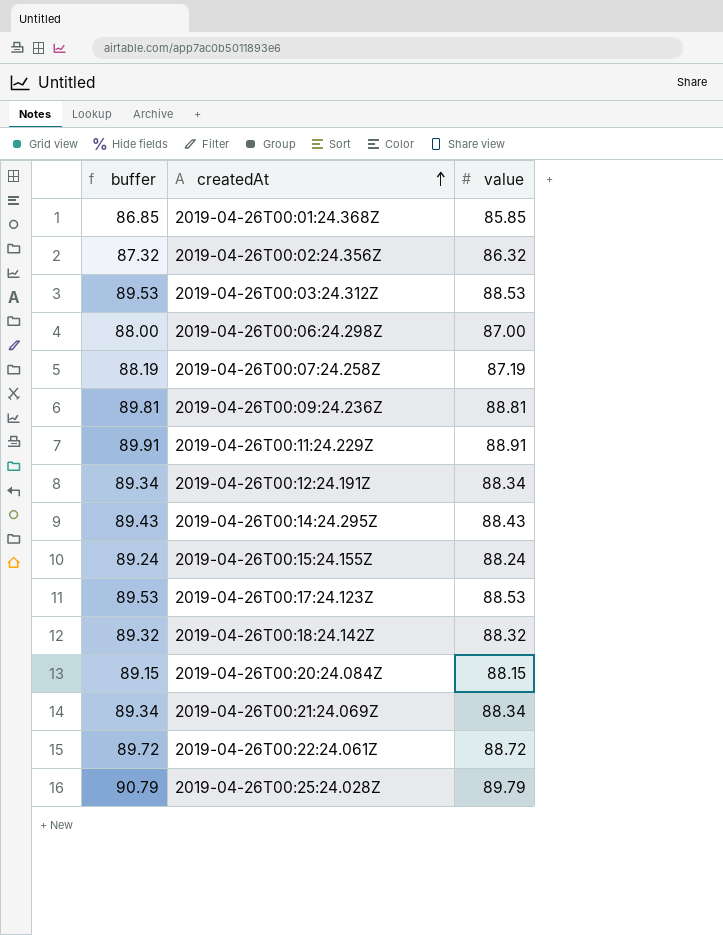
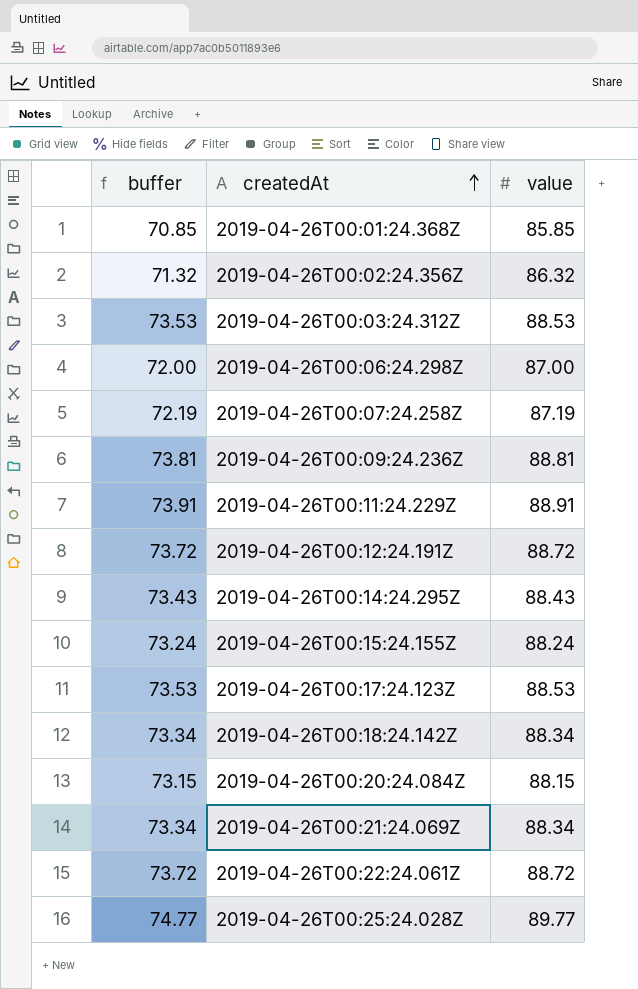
column buffer | formula: [value] + 1 -> [value] - 15
2019-04-26T00:12:24.191Z | value: 88.34 -> 88.72
2019-04-26T00:18:24.142Z | value: 88.32 -> 88.34
2019-04-26T00:25:24.028Z | value: 89.79 -> 89.77

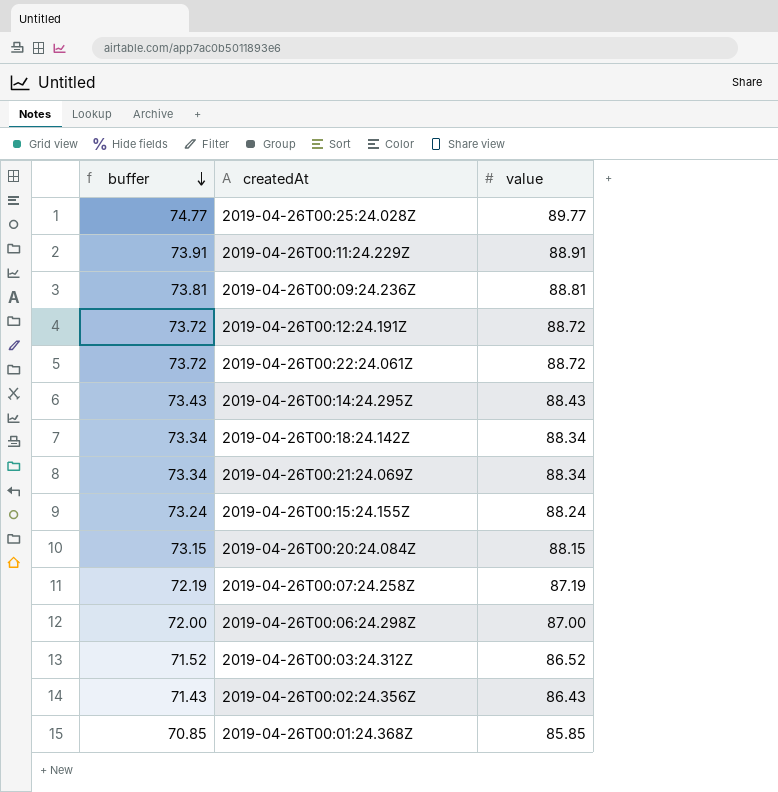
row order: createdAt ascending -> buffer descending
row 2019-04-26T00:17:24.123Z: 73.53 | 88.53 -> none
2019-04-26T00:03:24.312Z | buffer: 73.53 -> 71.52
2019-04-26T00:03:24.312Z | value: 88.53 -> 86.52
2019-04-26T00:02:24.356Z | buffer: 71.32 -> 71.43
2019-04-26T00:02:24.356Z | value: 86.32 -> 86.43

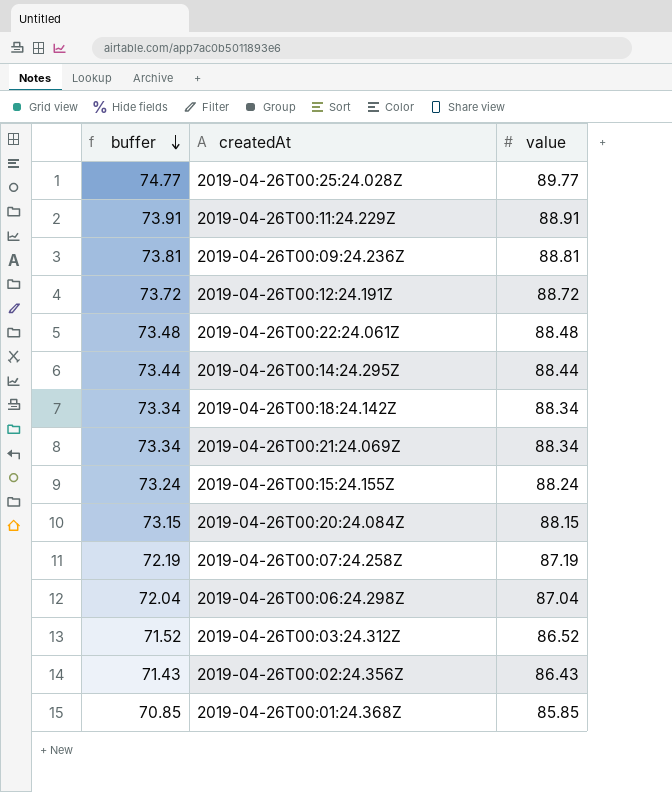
2019-04-26T00:22:24.061Z | buffer: 73.72 -> 73.48
2019-04-26T00:22:24.061Z | value: 88.72 -> 88.48
2019-04-26T00:14:24.295Z | buffer: 73.43 -> 73.44
2019-04-26T00:14:24.295Z | value: 88.43 -> 88.44
2019-04-26T00:06:24.298Z | buffer: 72.00 -> 72.04
2019-04-26T00:06:24.298Z | value: 87.00 -> 87.04

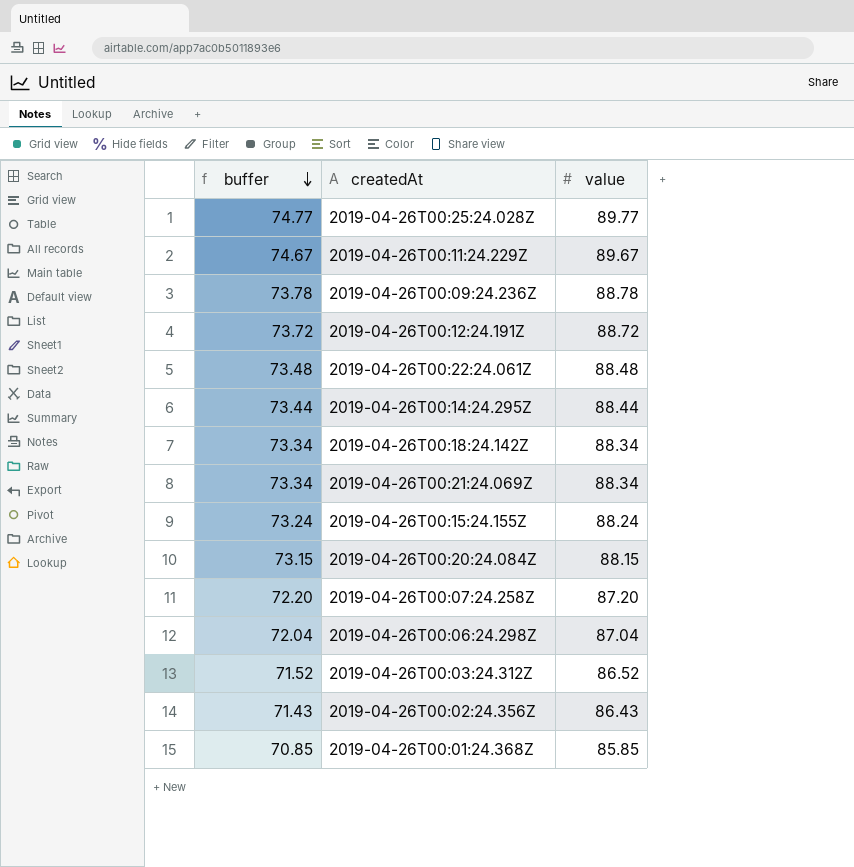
2019-04-26T00:11:24.229Z | buffer: 73.91 -> 74.67
2019-04-26T00:11:24.229Z | value: 88.91 -> 89.67
2019-04-26T00:09:24.236Z | buffer: 73.81 -> 73.78
2019-04-26T00:09:24.236Z | value: 88.81 -> 88.78
2019-04-26T00:07:24.258Z | buffer: 72.19 -> 72.20
2019-04-26T00:07:24.258Z | value: 87.19 -> 87.20

